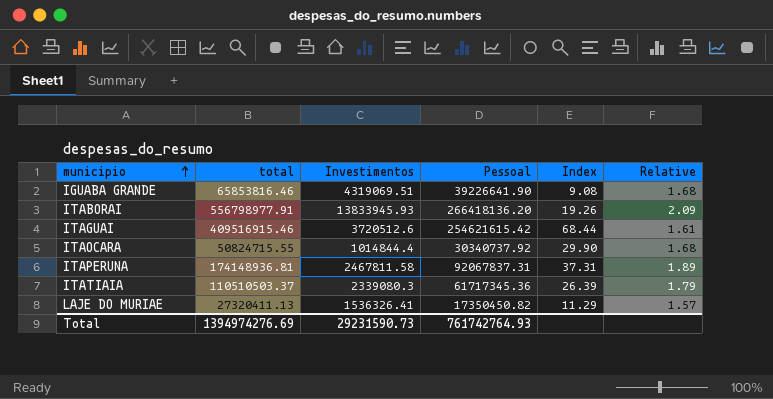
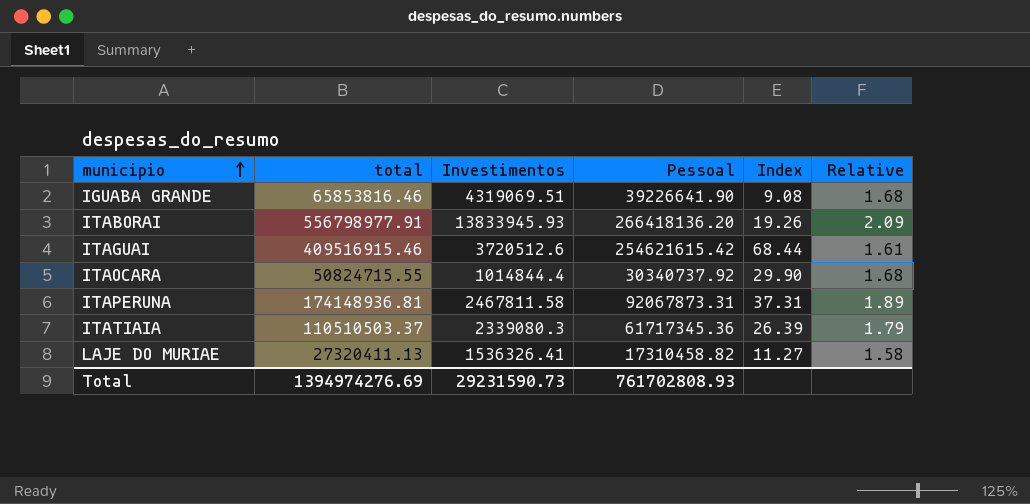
ITAPERUNA | Pessoal: 92067837.31 -> 92067873.31
LAJE DO MURIAE | Pessoal: 17350450.82 -> 17310458.82
LAJE DO MURIAE | Index: 11.29 -> 11.27
LAJE DO MURIAE | Relative: 1.57 -> 1.58
Total | Pessoal: 761742764.93 -> 761702808.93

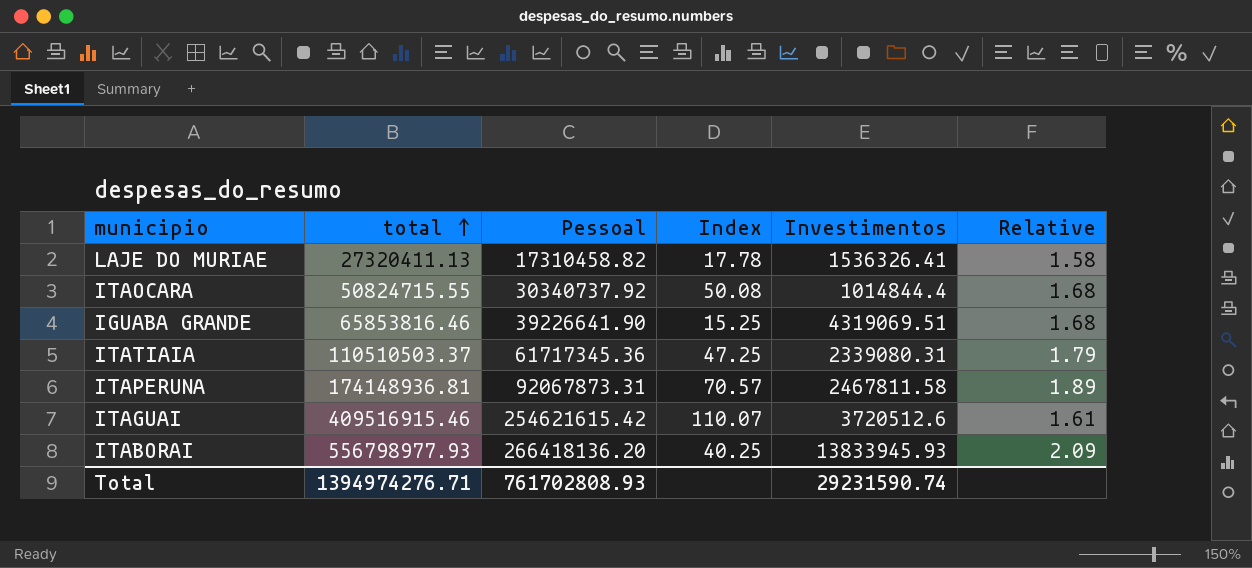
row order: municipio ascending -> total ascending
column Index | formula: [Pessoal] / [Investimentos] -> [total] / [Investimentos]
column Investimentos | position: 3 -> 5
ITATIAIA | Investimentos: 2339080.3 -> 2339080.31
ITABORAI | total: 556798977.91 -> 556798977.93
Total | total: 1394974276.69 -> 1394974276.71
Total | Investimentos: 29231590.73 -> 29231590.74

